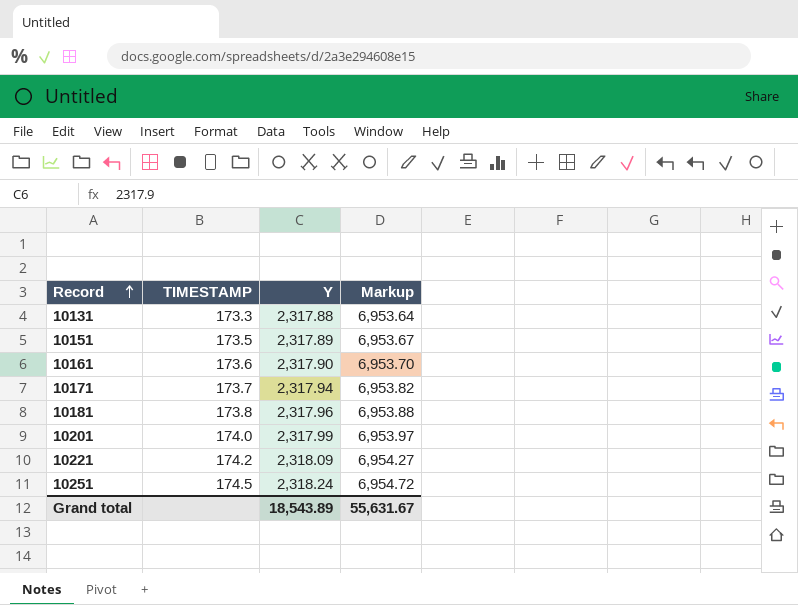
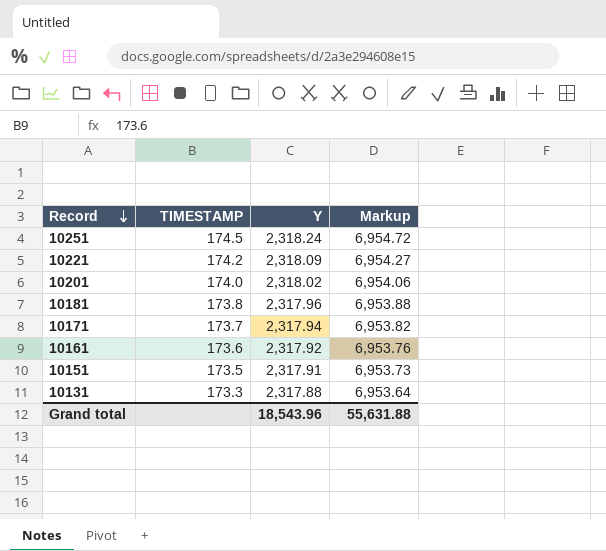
row order: Record ascending -> Record descending
10201 | Y: 2,317.99 -> 2,318.02
10201 | Markup: 6,953.97 -> 6,954.06
10161 | Y: 2,317.90 -> 2,317.92
10161 | Markup: 6,953.70 -> 6,953.76
10151 | Y: 2,317.89 -> 2,317.91
10151 | Markup: 6,953.67 -> 6,953.73
Grand total | Y: 18,543.89 -> 18,543.96
Grand total | Markup: 55,631.67 -> 55,631.88

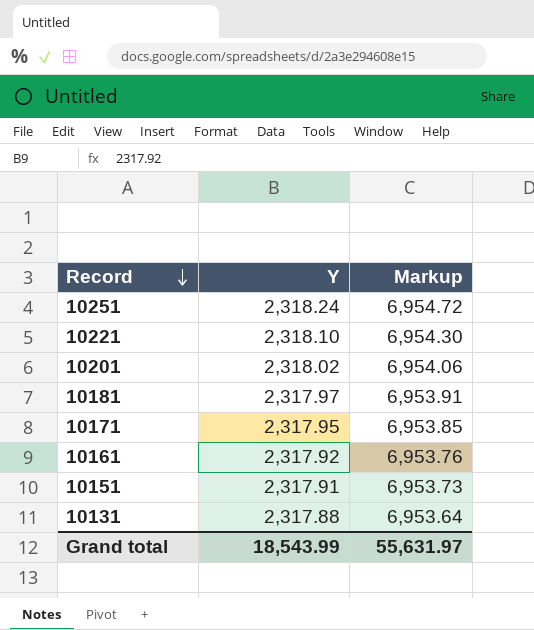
column TIMESTAMP | position: 2 -> none
10221 | Y: 2,318.09 -> 2,318.10
10221 | Markup: 6,954.27 -> 6,954.30
10181 | Y: 2,317.96 -> 2,317.97
10181 | Markup: 6,953.88 -> 6,953.91
10171 | Y: 2,317.94 -> 2,317.95
10171 | Markup: 6,953.82 -> 6,953.85
Grand total | Y: 18,543.96 -> 18,543.99
Grand total | Markup: 55,631.88 -> 55,631.97

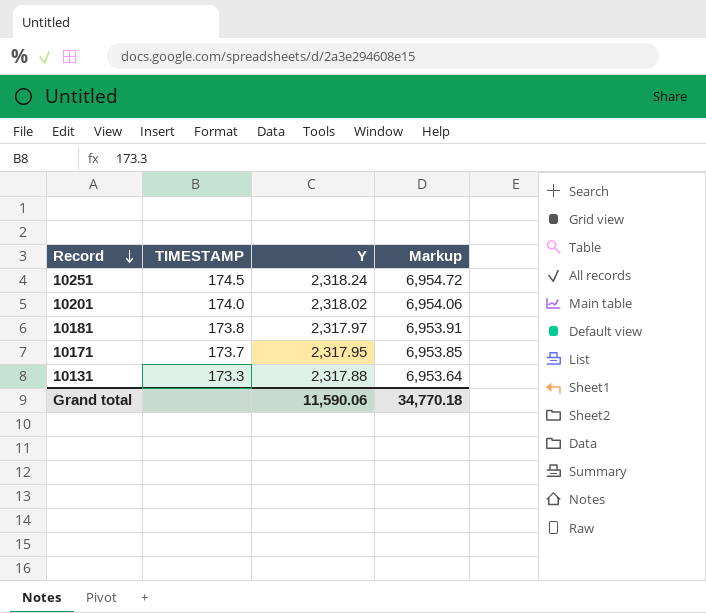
column TIMESTAMP | position: none -> 2
row 10221: 2,318.10 | 6,954.30 -> none
row 10161: 2,317.92 | 6,953.76 -> none
row 10151: 2,317.91 | 6,953.73 -> none
Grand total | Y: 18,543.99 -> 11,590.06
Grand total | Markup: 55,631.97 -> 34,770.18

